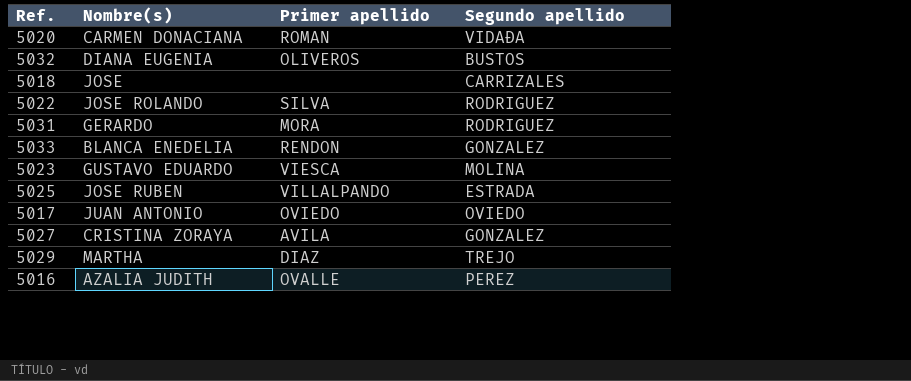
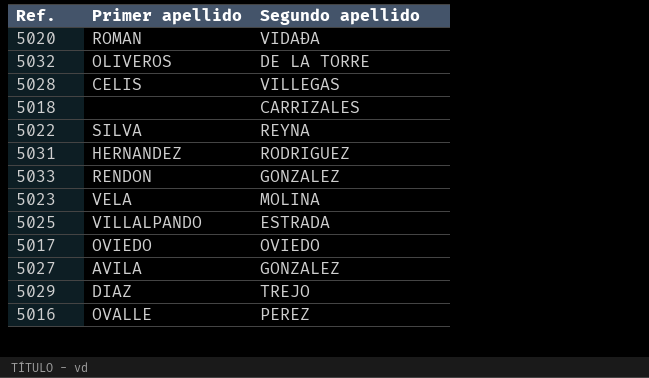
column Nombre(s) | position: 2 -> none
5032 | Segundo apellido: BUSTOS -> DE LA TORRE
row 5028: none -> CELIS | VILLEGAS
5022 | Segundo apellido: RODRIGUEZ -> REYNA
5031 | Primer apellido: MORA -> HERNANDEZ
5023 | Primer apellido: VIESCA -> VELA

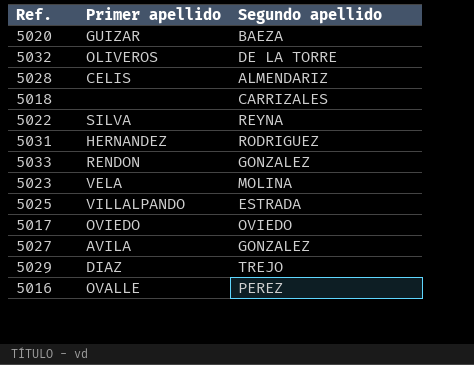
5020 | Primer apellido: ROMAN -> GUIZAR
5020 | Segundo apellido: VIDAÐA -> BAEZA
5028 | Segundo apellido: VILLEGAS -> ALMENDARIZ

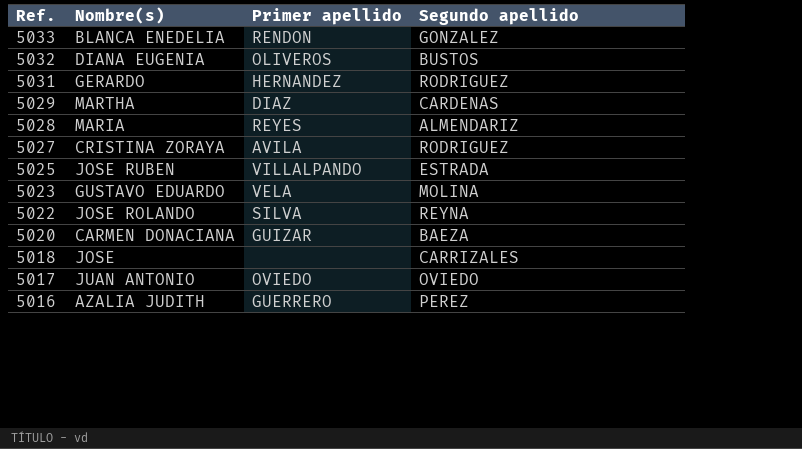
row order: none -> Ref. descending
column Nombre(s) | position: none -> 2
5032 | Segundo apellido: DE LA TORRE -> BUSTOS
5029 | Segundo apellido: TREJO -> CARDENAS
5028 | Primer apellido: CELIS -> REYES
5027 | Segundo apellido: GONZALEZ -> RODRIGUEZ
5016 | Primer apellido: OVALLE -> GUERRERO

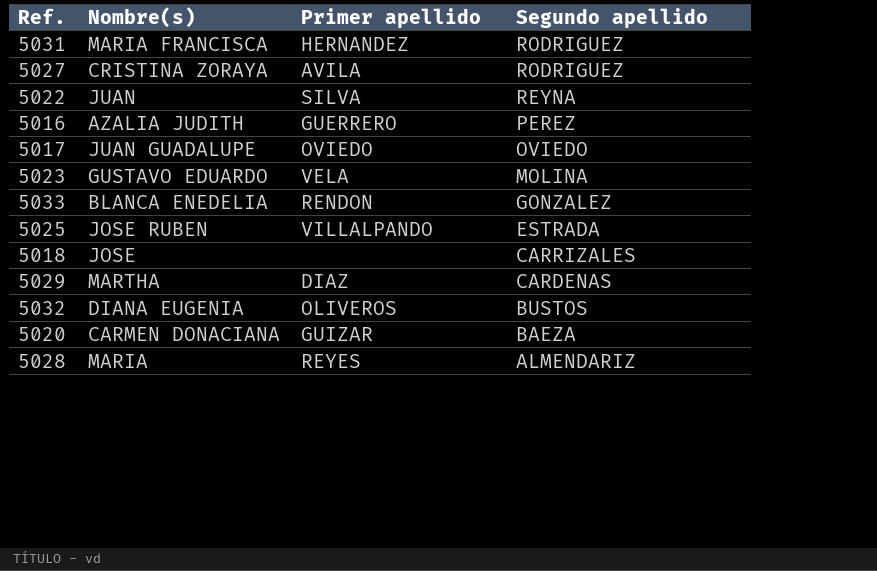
row order: Ref. descending -> Segundo apellido descending
5031 | Nombre(s): GERARDO -> MARIA FRANCISCA
5022 | Nombre(s): JOSE ROLANDO -> JUAN
5017 | Nombre(s): JUAN ANTONIO -> JUAN GUADALUPE

